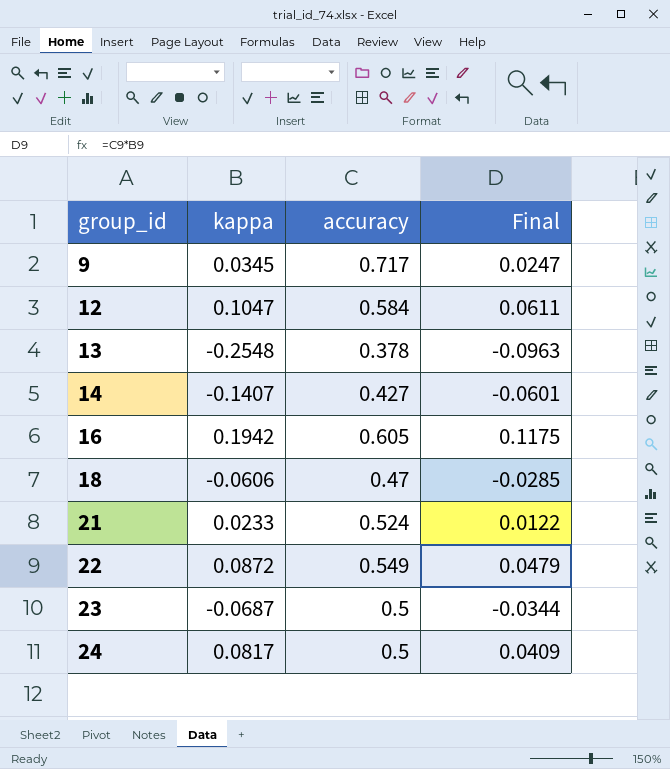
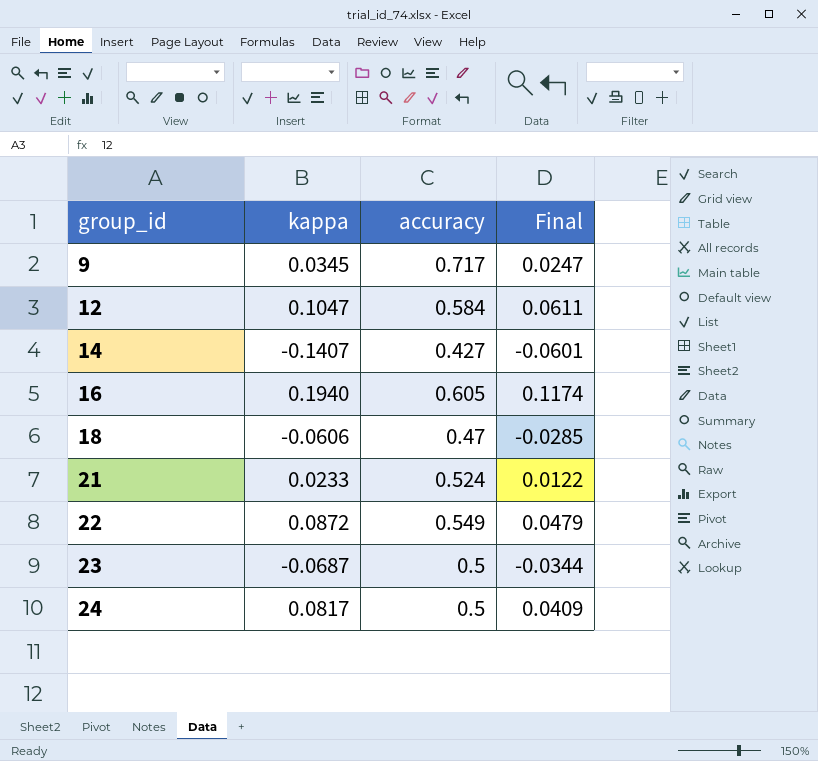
row 13: -0.2548 | 0.378 | -0.0963 -> none
16 | kappa: 0.1942 -> 0.1940
16 | Final: 0.1175 -> 0.1174

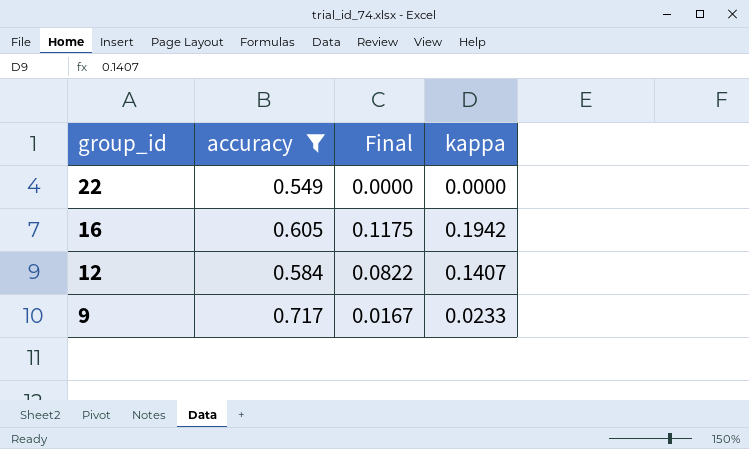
filter: none -> accuracy >= 0.549
row order: group_id ascending -> group_id descending
column kappa | position: 2 -> 4
22 | Final: 0.0479 -> 0.0000
22 | kappa: 0.0872 -> 0.0000
16 | Final: 0.1174 -> 0.1175
16 | kappa: 0.1940 -> 0.1942
12 | Final: 0.0611 -> 0.0822
12 | kappa: 0.1047 -> 0.1407
9 | Final: 0.0247 -> 0.0167
9 | kappa: 0.0345 -> 0.0233

